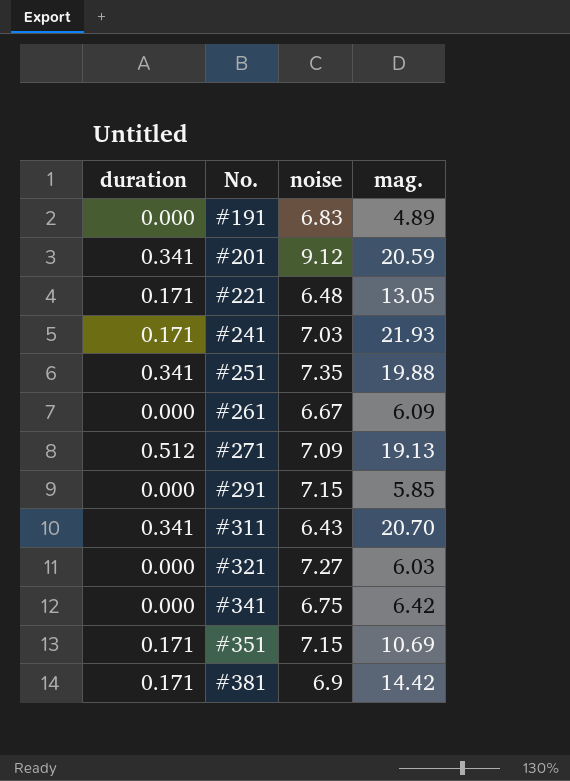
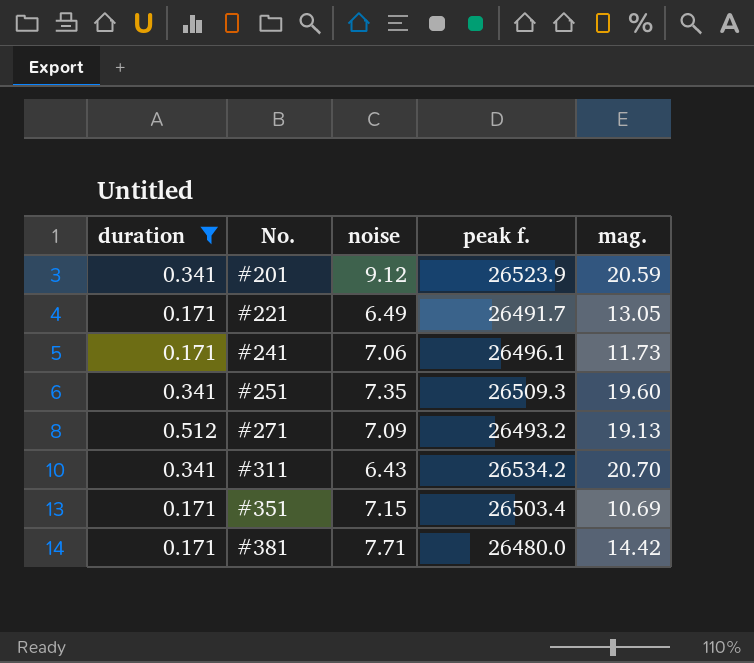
filter: none -> duration != 0.000
column peak f. | position: none -> 4
#221 | noise: 6.48 -> 6.49
#241 | noise: 7.03 -> 7.06
#241 | mag.: 21.93 -> 11.73
#251 | mag.: 19.88 -> 19.60
#381 | noise: 6.9 -> 7.71

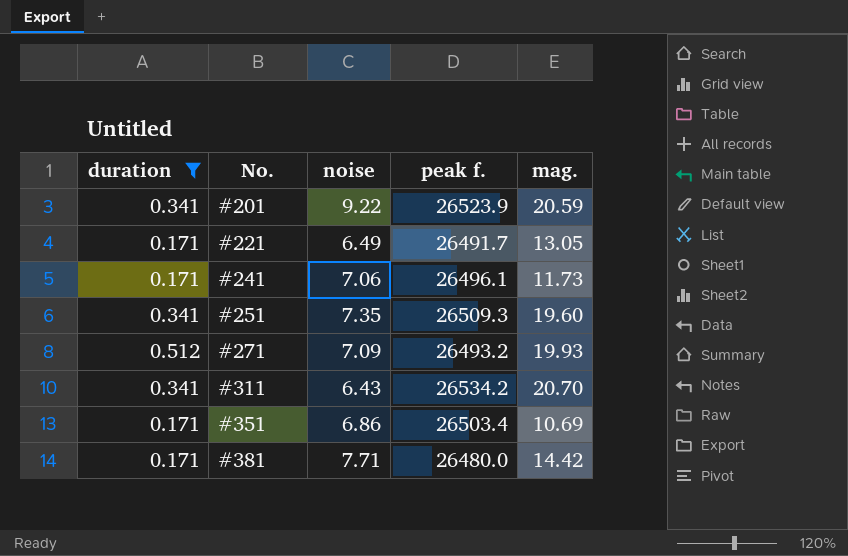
#201 | noise: 9.12 -> 9.22
#271 | mag.: 19.13 -> 19.93
#351 | noise: 7.15 -> 6.86

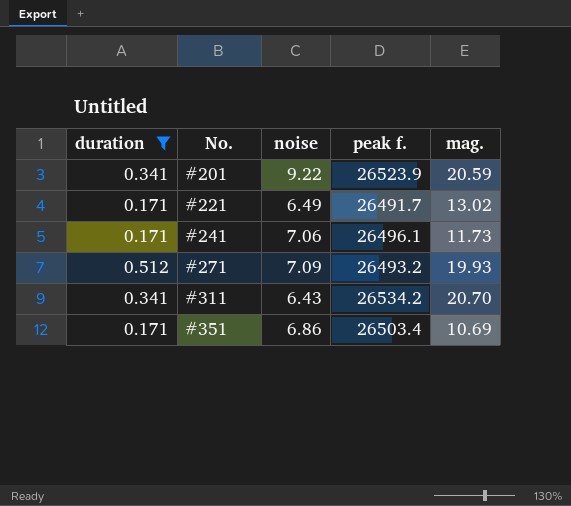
row #251: 0.341 | 7.35 | 26509.3 | 19.60 -> none
row #381: 0.171 | 7.71 | 26480.0 | 14.42 -> none
#221 | mag.: 13.05 -> 13.02

